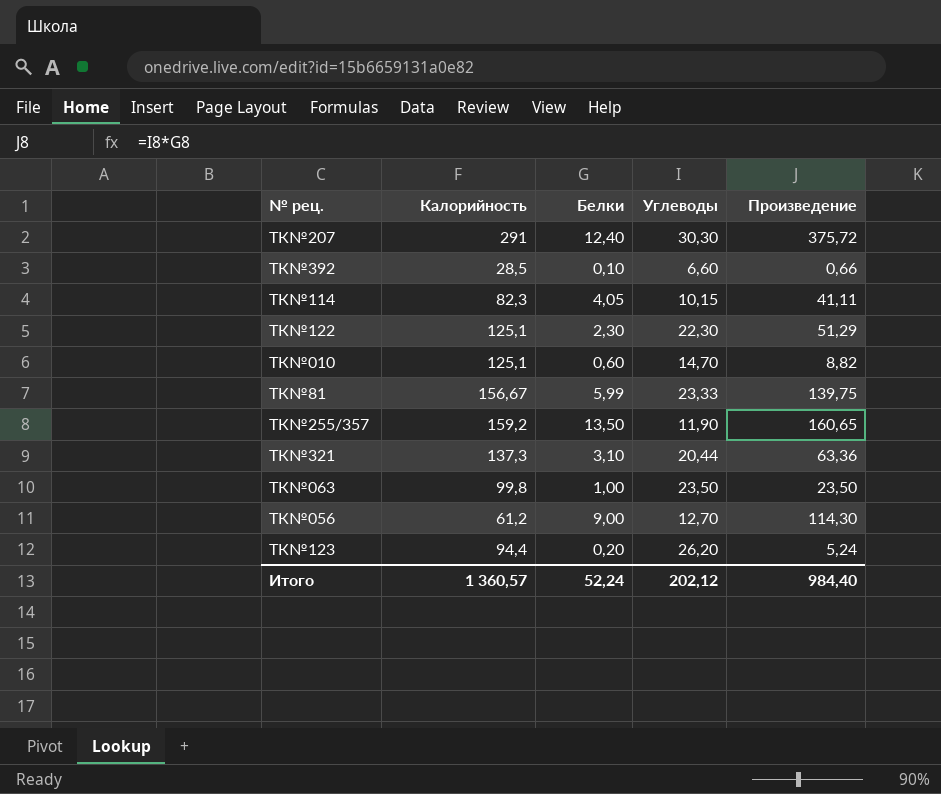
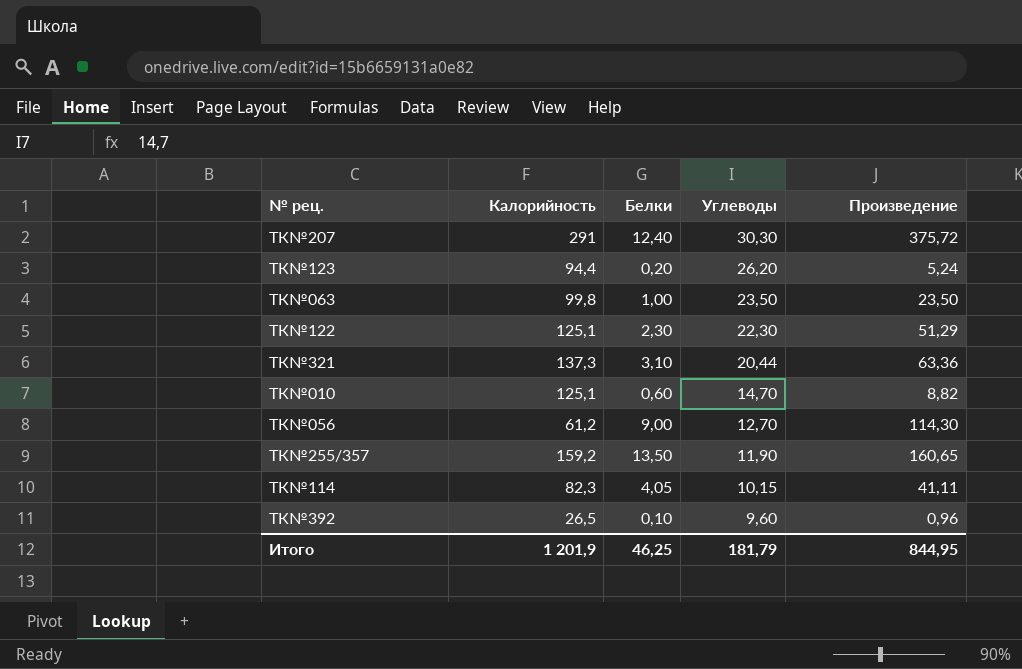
row order: none -> Углеводы descending
row ТК№81: 156,67 | 5,99 | 23,33 | 139,75 -> none
ТК№392 | Калорийность: 28,5 -> 26,5
ТК№392 | Углеводы: 6,60 -> 9,60
ТК№392 | Произведение: 0,66 -> 0,96
Итого | Калорийность: 1 360,57 -> 1 201,9
Итого | Белки: 52,24 -> 46,25
Итого | Углеводы: 202,12 -> 181,79
Итого | Произведение: 984,40 -> 844,95

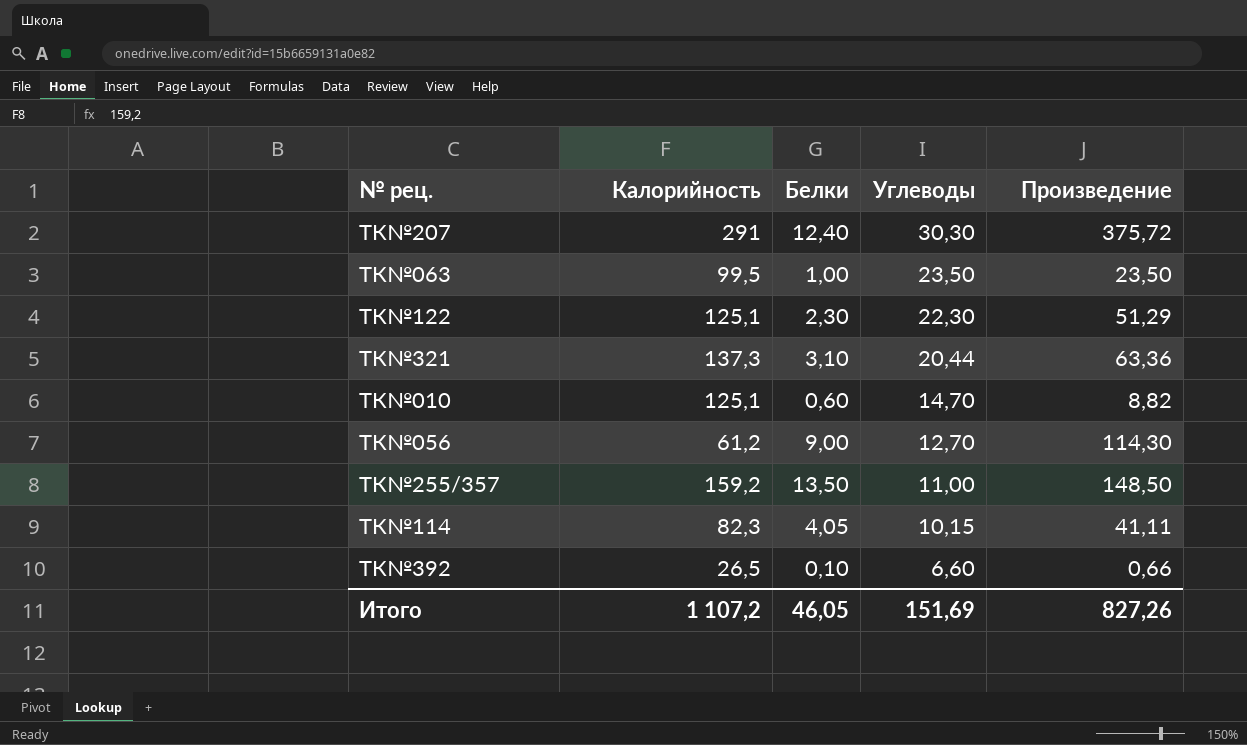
row ТК№123: 94,4 | 0,20 | 26,20 | 5,24 -> none
ТК№063 | Калорийность: 99,8 -> 99,5
ТК№255/357 | Углеводы: 11,90 -> 11,00
ТК№255/357 | Произведение: 160,65 -> 148,50
ТК№392 | Углеводы: 9,60 -> 6,60
ТК№392 | Произведение: 0,96 -> 0,66
Итого | Калорийность: 1 201,9 -> 1 107,2
Итого | Белки: 46,25 -> 46,05
Итого | Углеводы: 181,79 -> 151,69
Итого | Произведение: 844,95 -> 827,26

